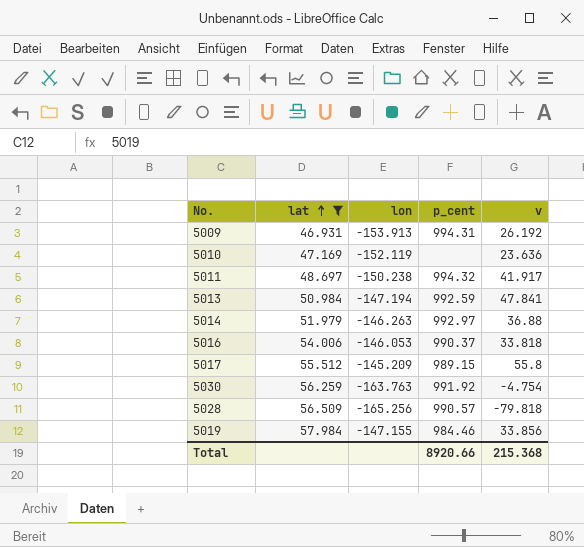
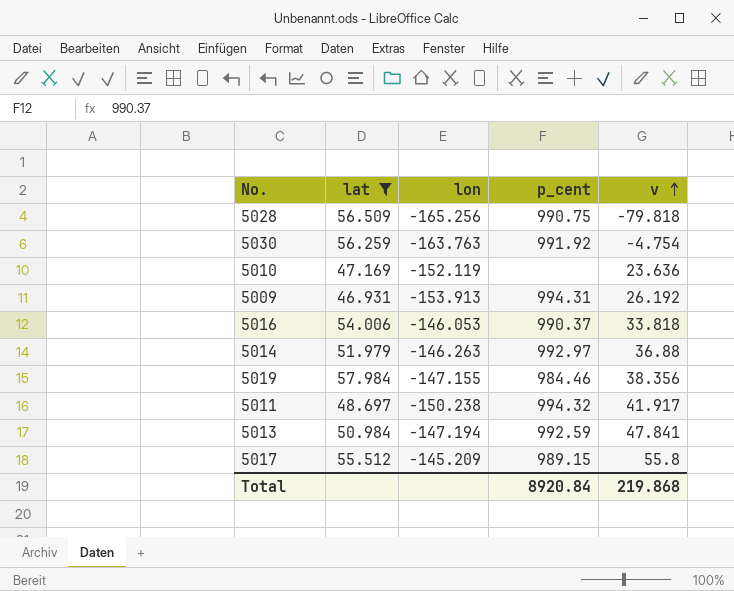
row order: lat ascending -> v ascending
5028 | p_cent: 990.57 -> 990.75
5019 | v: 33.856 -> 38.356
Total | p_cent: 8920.66 -> 8920.84
Total | v: 215.368 -> 219.868

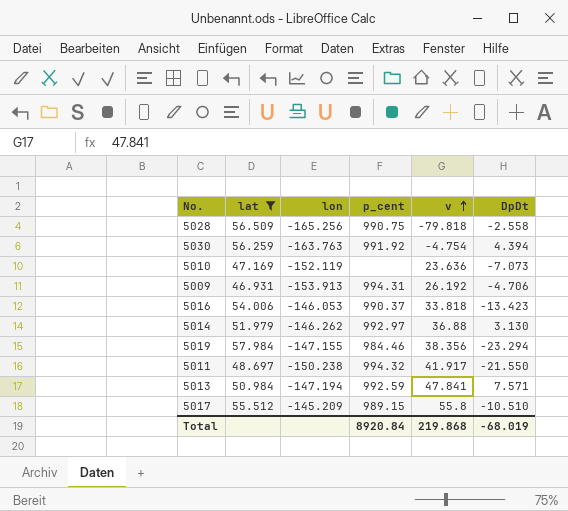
column DpDt | position: none -> 6
5014 | lon: -146.263 -> -146.262

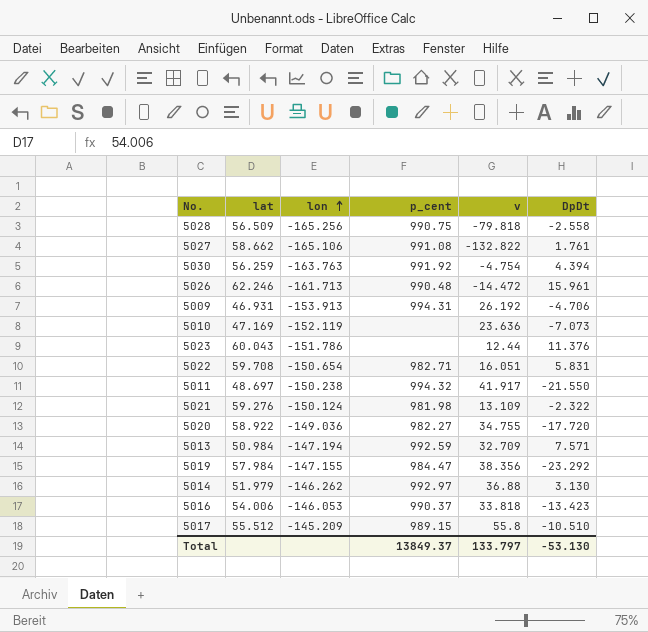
filter: lat <= 57.984 -> none
row order: v ascending -> lon ascending
5013 | v: 47.841 -> 32.709
5019 | p_cent: 984.46 -> 984.47
5019 | DpDt: -23.294 -> -23.292
Total | p_cent: 8920.84 -> 13849.37
Total | v: 219.868 -> 133.797
Total | DpDt: -68.019 -> -53.130

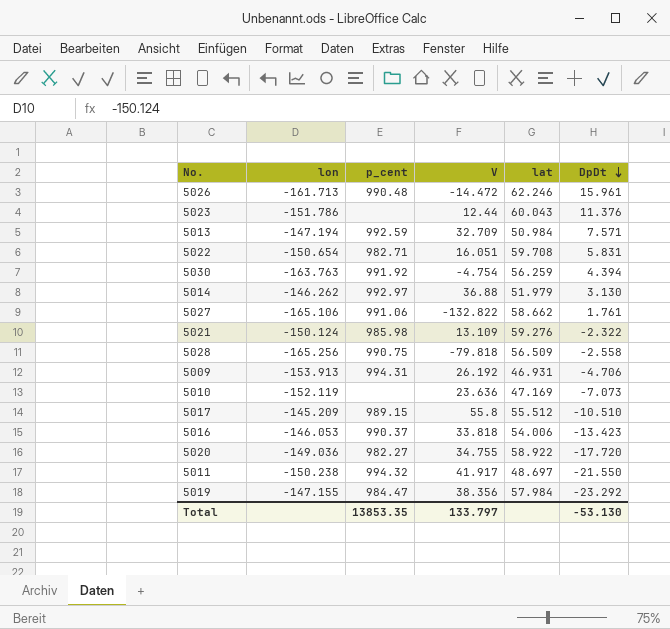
row order: lon ascending -> DpDt descending
column name: v -> V
column lat | position: 2 -> 5
5027 | p_cent: 991.08 -> 991.06
5021 | p_cent: 981.98 -> 985.98
Total | p_cent: 13849.37 -> 13853.35

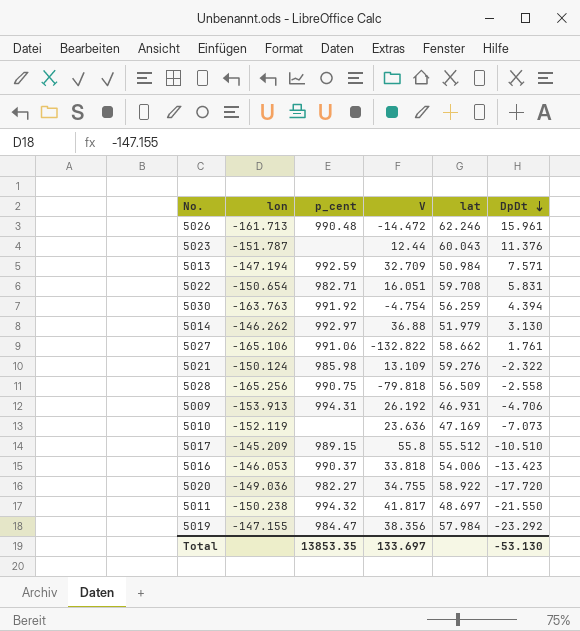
5023 | lon: -151.786 -> -151.787
5011 | V: 41.917 -> 41.817
Total | V: 133.797 -> 133.697

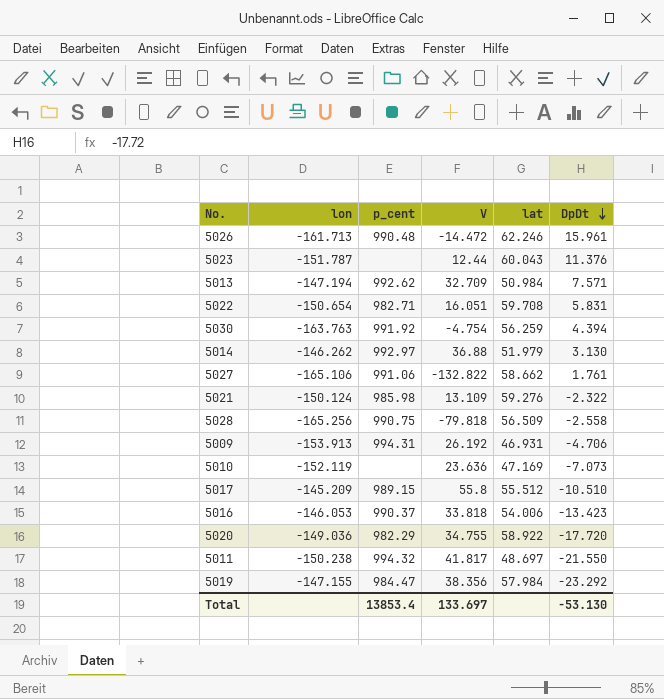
5013 | p_cent: 992.59 -> 992.62
5020 | p_cent: 982.27 -> 982.29
Total | p_cent: 13853.35 -> 13853.4

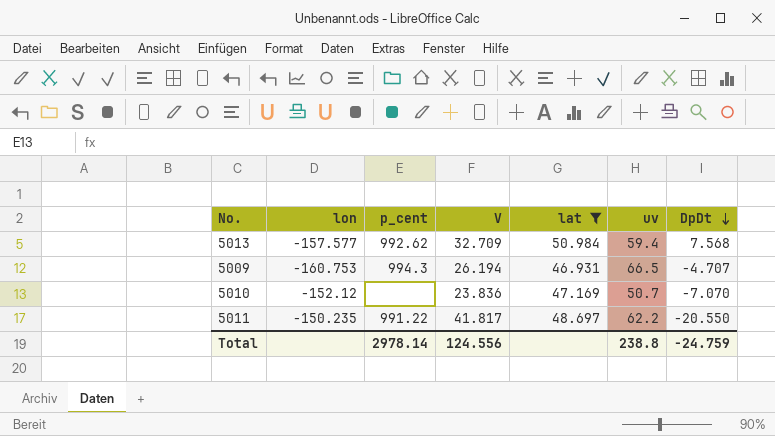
filter: none -> lat <= 50.984
column uv | position: none -> 6
5013 | lon: -147.194 -> -157.577
5013 | DpDt: 7.571 -> 7.568
5009 | lon: -153.913 -> -160.753
5009 | p_cent: 994.31 -> 994.3
5009 | V: 26.192 -> 26.194
5009 | DpDt: -4.706 -> -4.707
5010 | lon: -152.119 -> -152.12
5010 | V: 23.636 -> 23.836
5010 | DpDt: -7.073 -> -7.070
5011 | lon: -150.238 -> -150.235
5011 | p_cent: 994.32 -> 991.22
5011 | DpDt: -21.550 -> -20.550
Total | p_cent: 13853.4 -> 2978.14
Total | V: 133.697 -> 124.556
Total | DpDt: -53.130 -> -24.759

